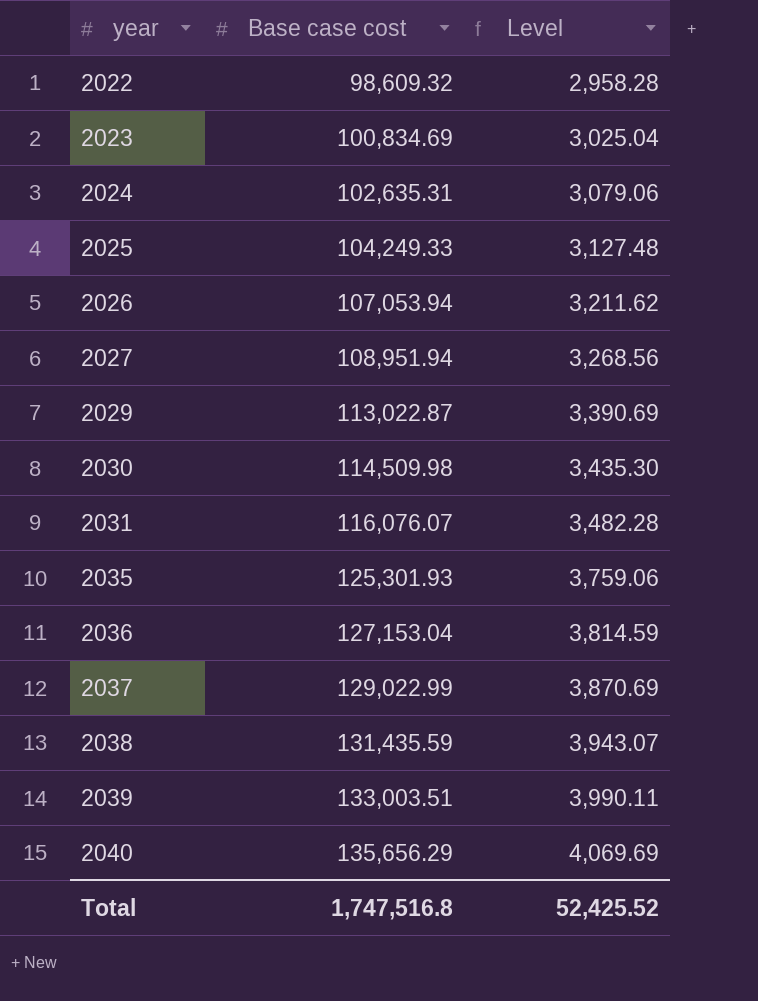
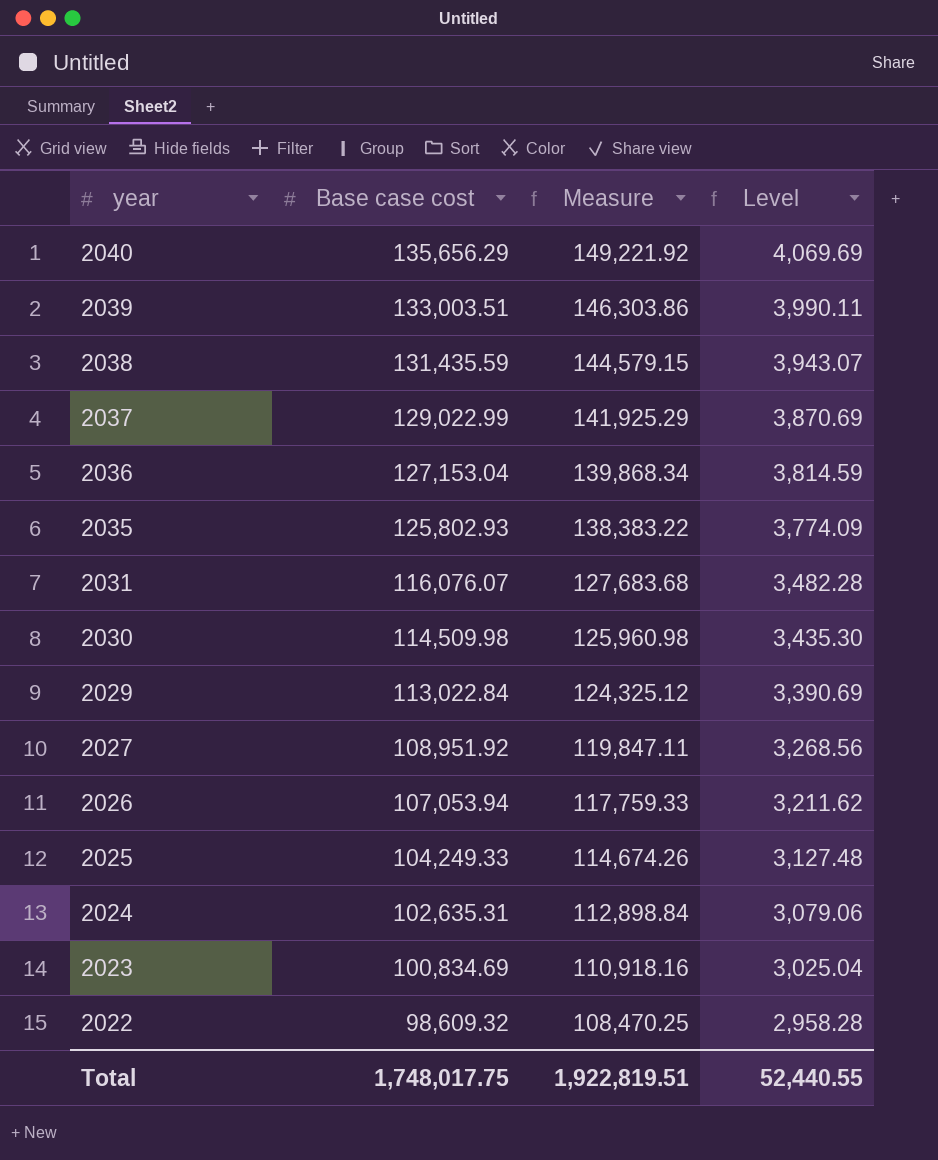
row order: year ascending -> year descending
column Measure | formula: none -> [Base case cost] * 1.1
2035 | Base case cost: 125,301.93 -> 125,802.93
2035 | Level: 3,759.06 -> 3,774.09
2029 | Base case cost: 113,022.87 -> 113,022.84
2027 | Base case cost: 108,951.94 -> 108,951.92
Total | Base case cost: 1,747,516.8 -> 1,748,017.75
Total | Level: 52,425.52 -> 52,440.55

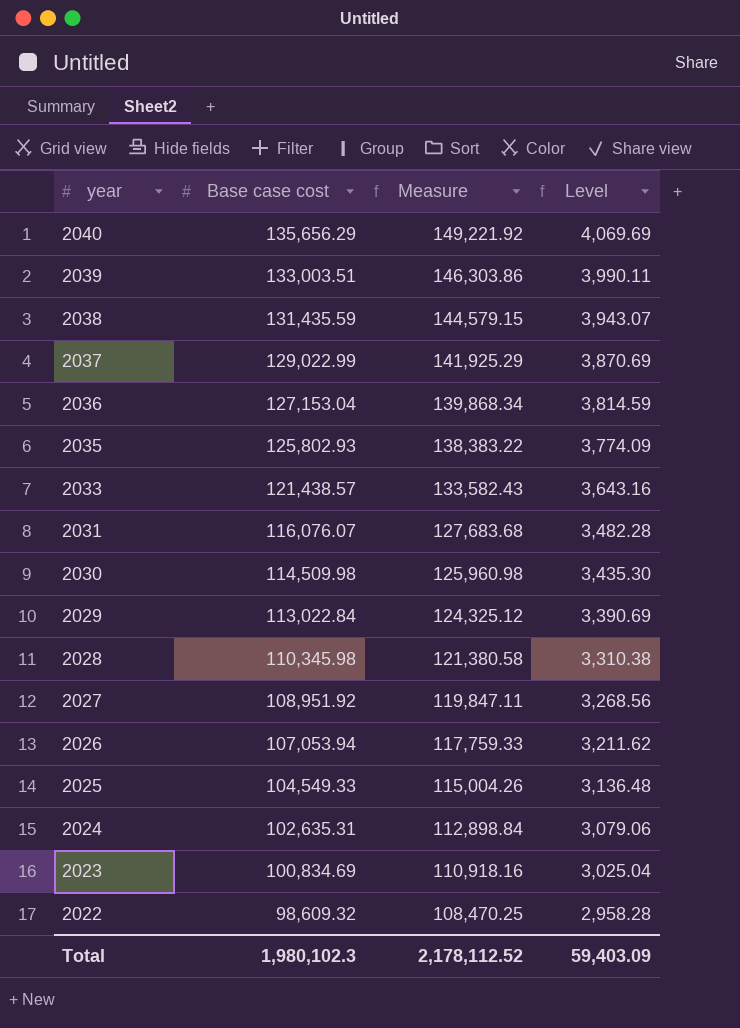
row 2033: none -> 121,438.57 | 133,582.43 | 3,643.16
row 2028: none -> 110,345.98 | 121,380.58 | 3,310.38
2025 | Base case cost: 104,249.33 -> 104,549.33
2025 | Measure: 114,674.26 -> 115,004.26
2025 | Level: 3,127.48 -> 3,136.48
Total | Base case cost: 1,748,017.75 -> 1,980,102.3
Total | Measure: 1,922,819.51 -> 2,178,112.52
Total | Level: 52,440.55 -> 59,403.09

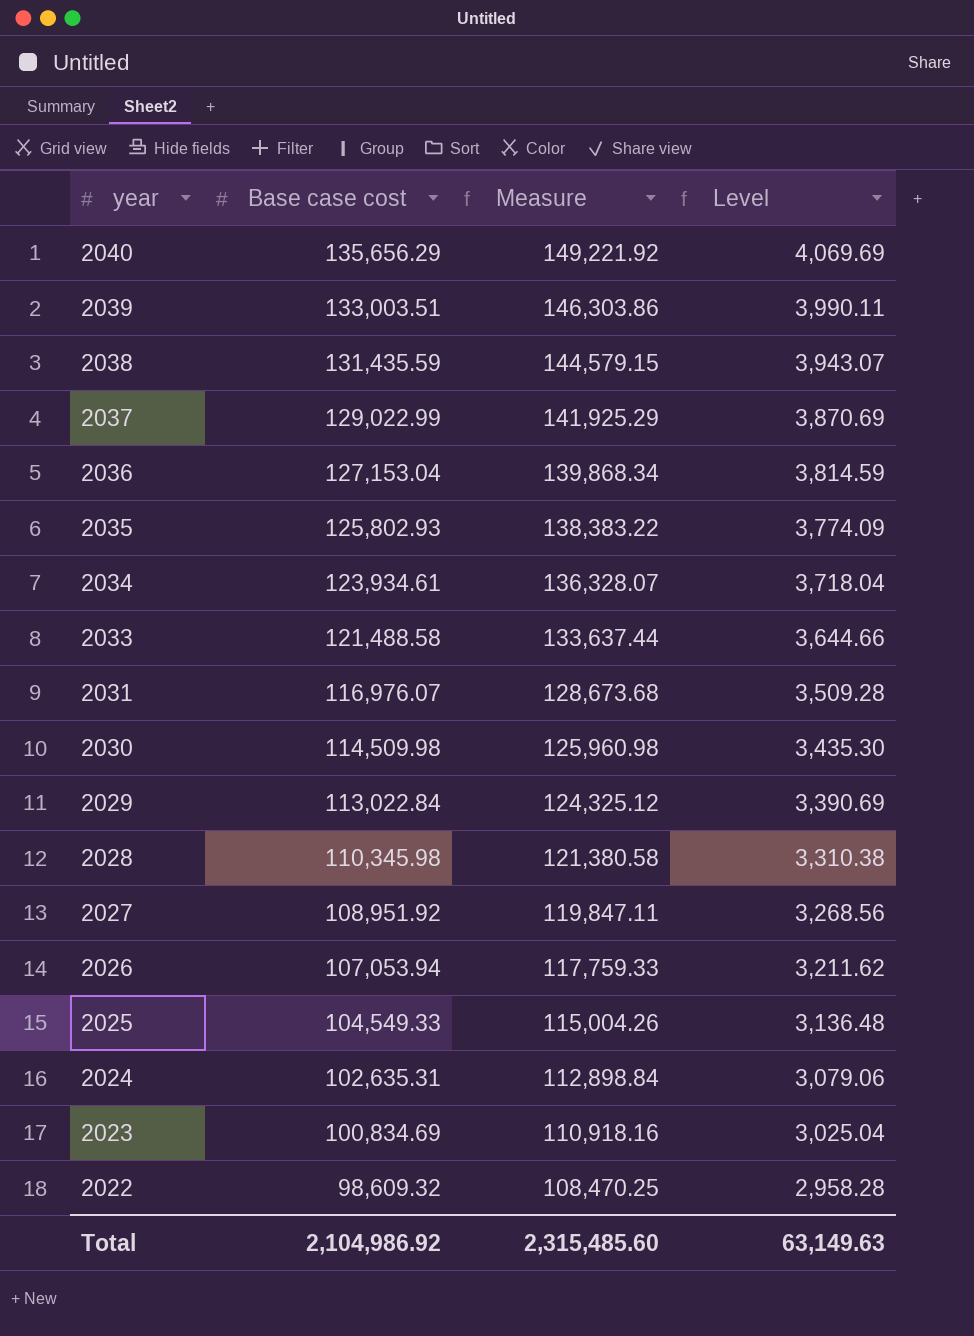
row 2034: none -> 123,934.61 | 136,328.07 | 3,718.04
2033 | Base case cost: 121,438.57 -> 121,488.58
2033 | Measure: 133,582.43 -> 133,637.44
2033 | Level: 3,643.16 -> 3,644.66
2031 | Base case cost: 116,076.07 -> 116,976.07
2031 | Measure: 127,683.68 -> 128,673.68
2031 | Level: 3,482.28 -> 3,509.28
Total | Base case cost: 1,980,102.3 -> 2,104,986.92
Total | Measure: 2,178,112.52 -> 2,315,485.60
Total | Level: 59,403.09 -> 63,149.63

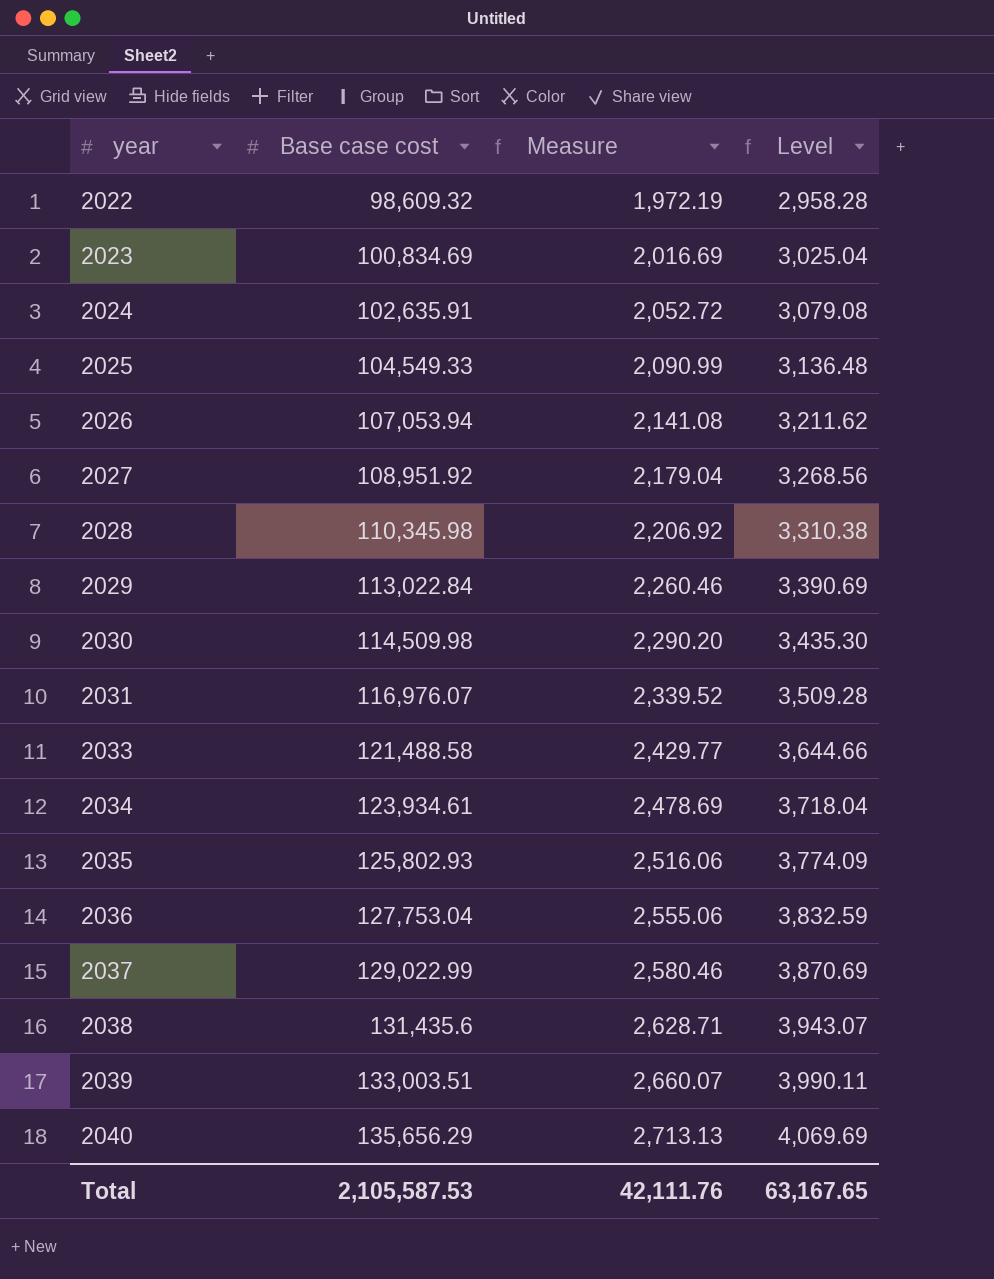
row order: year descending -> year ascending
column Measure | formula: [Base case cost] * 1.1 -> [Base case cost] * 0.02
2024 | Base case cost: 102,635.31 -> 102,635.91
2024 | Level: 3,079.06 -> 3,079.08
2036 | Base case cost: 127,153.04 -> 127,753.04
2036 | Level: 3,814.59 -> 3,832.59
2038 | Base case cost: 131,435.59 -> 131,435.6
Total | Base case cost: 2,104,986.92 -> 2,105,587.53
Total | Measure: 2,315,485.60 -> 42,111.76
Total | Level: 63,149.63 -> 63,167.65

